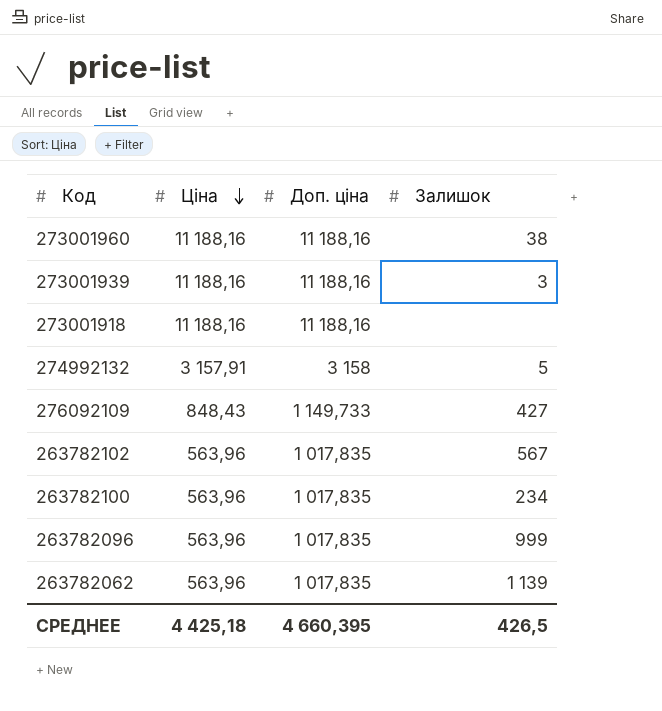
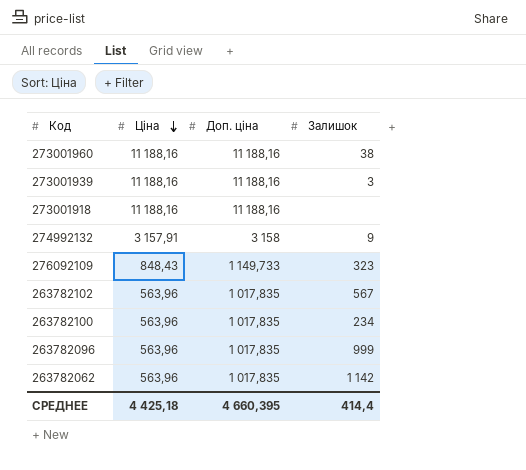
274992132 | Залишок: 5 -> 9
276092109 | Залишок: 427 -> 323
263782062 | Залишок: 1 139 -> 1 142
СРЕДНЕЕ | Залишок: 426,5 -> 414,4

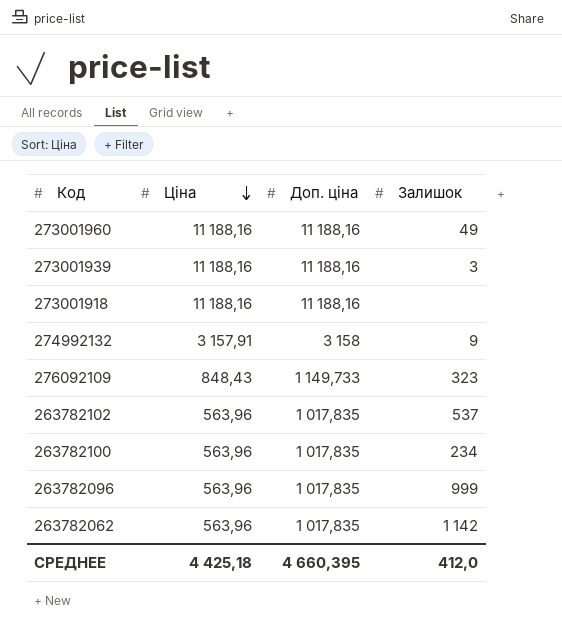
273001960 | Залишок: 38 -> 49
263782102 | Залишок: 567 -> 537
СРЕДНЕЕ | Залишок: 414,4 -> 412,0

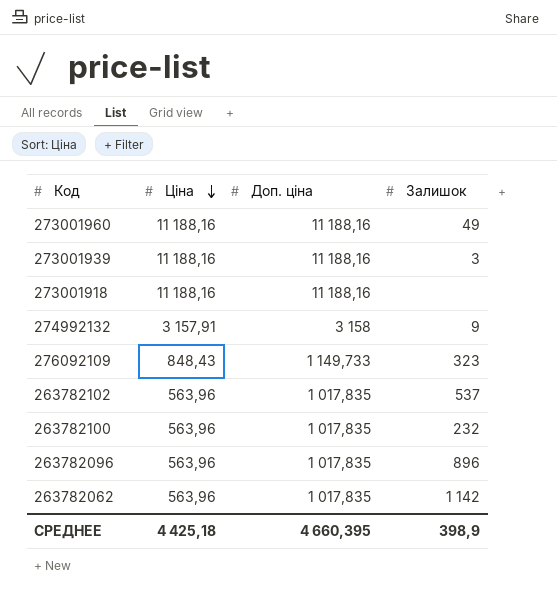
263782100 | Залишок: 234 -> 232
263782096 | Залишок: 999 -> 896
СРЕДНЕЕ | Залишок: 412,0 -> 398,9

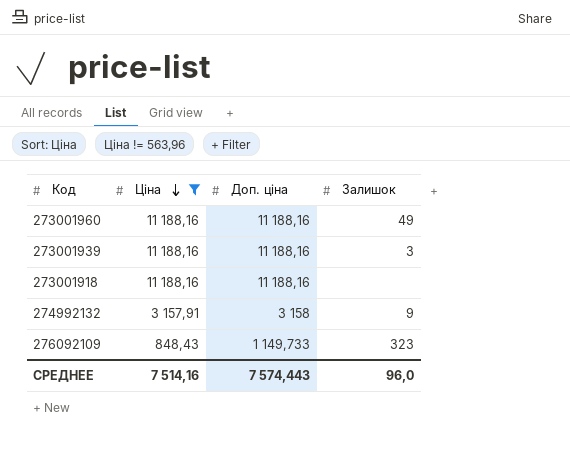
filter: none -> Ціна != 563,96
СРЕДНЕЕ | Ціна: 4 425,18 -> 7 514,16
СРЕДНЕЕ | Доп. ціна: 4 660,395 -> 7 574,443
СРЕДНЕЕ | Залишок: 398,9 -> 96,0

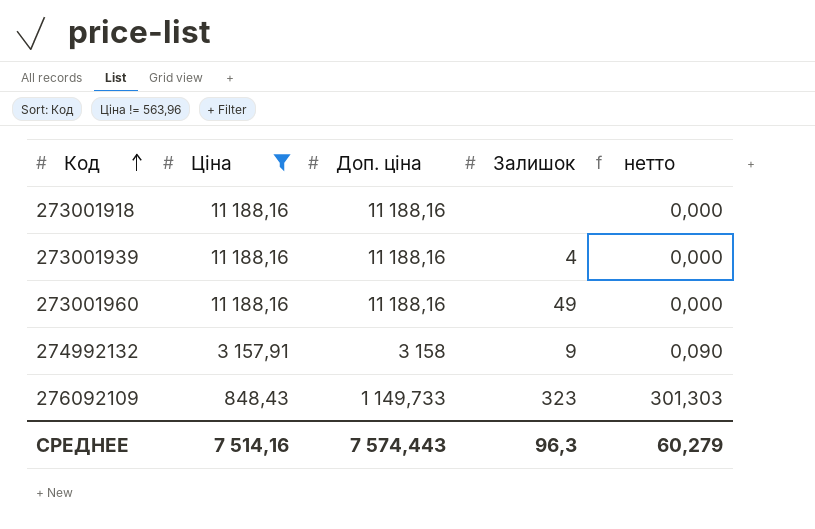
row order: Ціна descending -> Код ascending
column нетто | formula: none -> [Доп. ціна] - [Ціна]
273001939 | Залишок: 3 -> 4
СРЕДНЕЕ | Залишок: 96,0 -> 96,3

